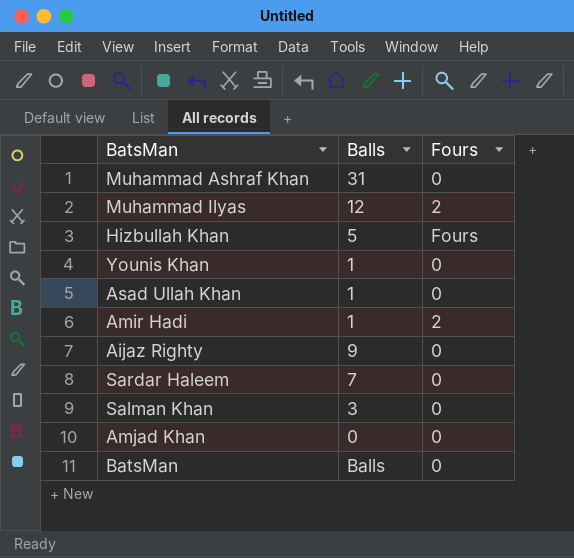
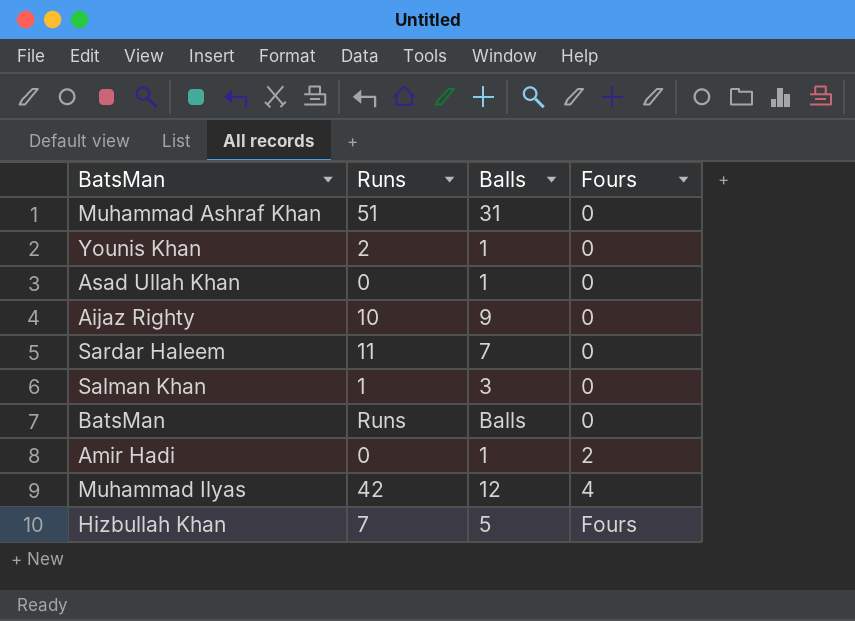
row order: none -> Fours ascending
column Runs | position: none -> 2
row Amjad Khan: 0 | 0 -> none
Muhammad Ilyas | Fours: 2 -> 4

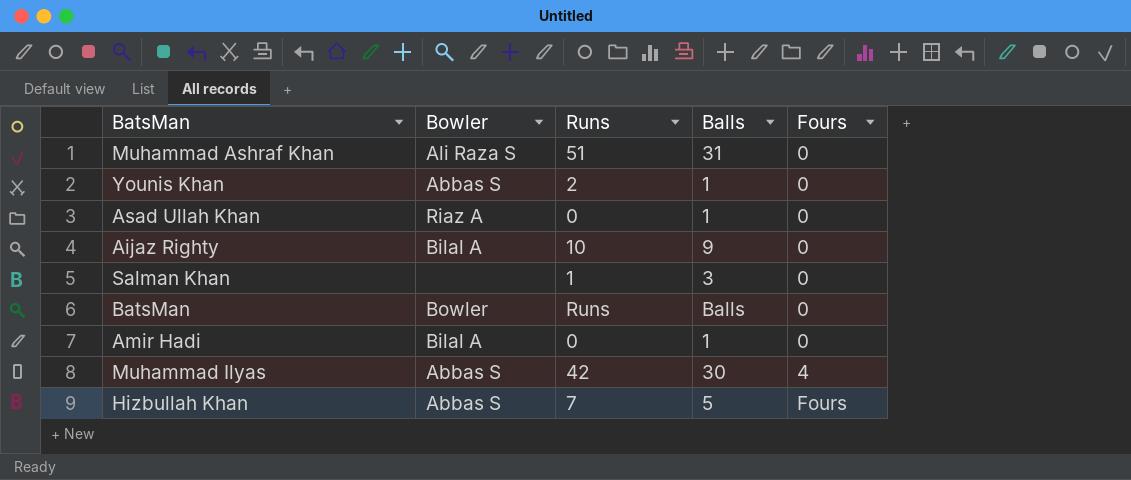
column Bowler | position: none -> 2
row Sardar Haleem: 11 | 7 | 0 -> none
Amir Hadi | Fours: 2 -> 0
Muhammad Ilyas | Balls: 12 -> 30

